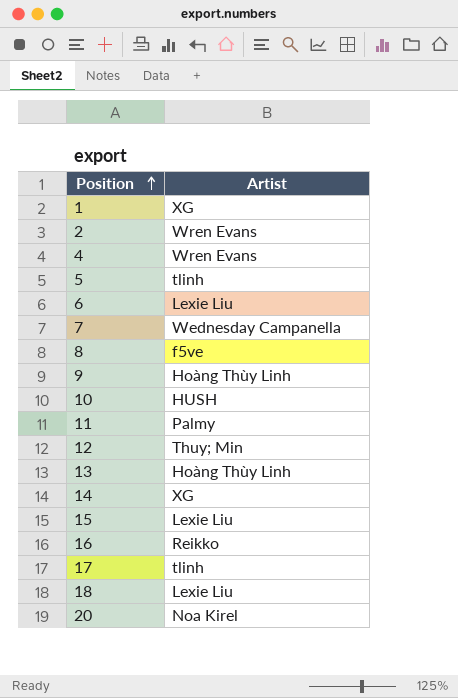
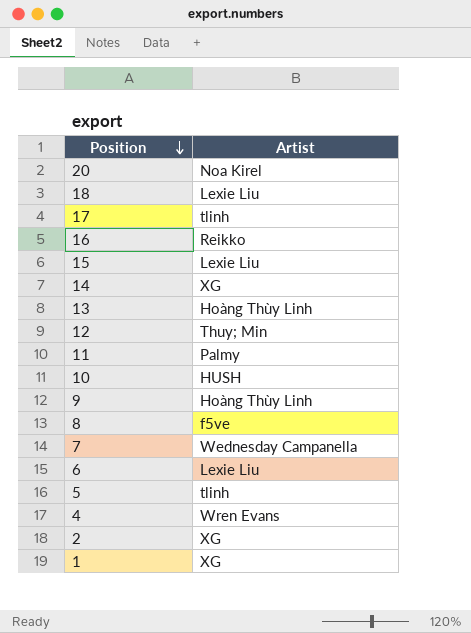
row order: Position ascending -> Position descending
2 | Artist: Wren Evans -> XG

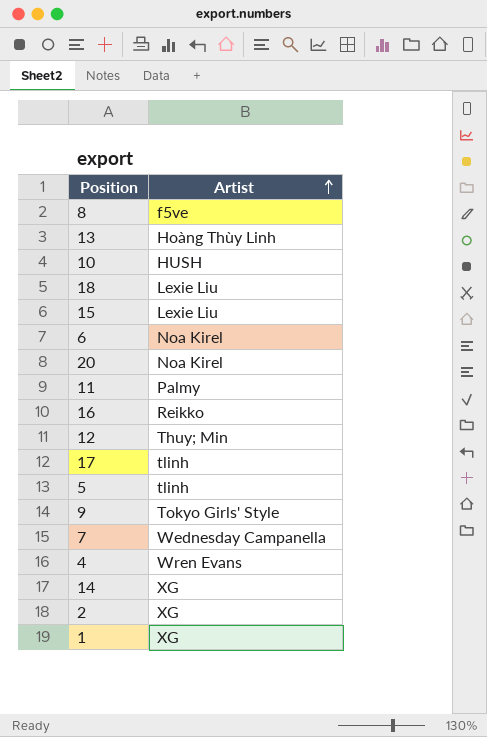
row order: Position descending -> Artist ascending
6 | Artist: Lexie Liu -> Noa Kirel
9 | Artist: Hoàng Thùy Linh -> Tokyo Girls' Style

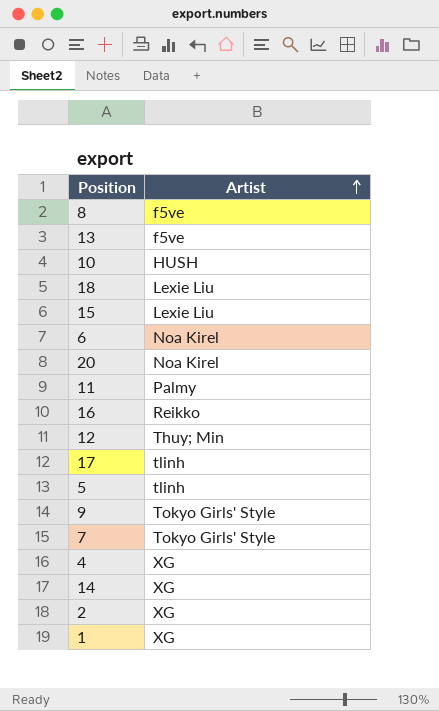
13 | Artist: Hoàng Thùy Linh -> f5ve
7 | Artist: Wednesday Campanella -> Tokyo Girls' Style
4 | Artist: Wren Evans -> XG

